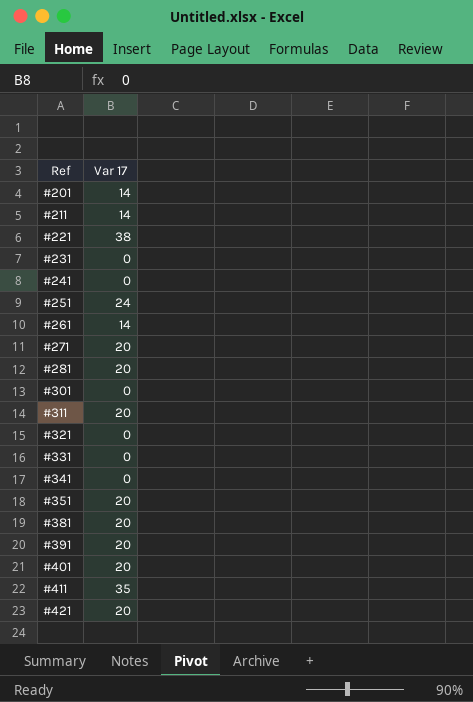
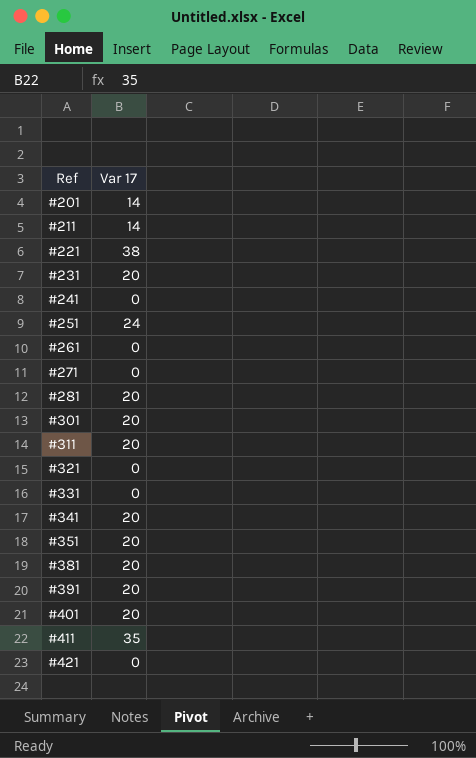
#231 | Var 17: 0 -> 20
#261 | Var 17: 14 -> 0
#271 | Var 17: 20 -> 0
#301 | Var 17: 0 -> 20
#341 | Var 17: 0 -> 20
#421 | Var 17: 20 -> 0

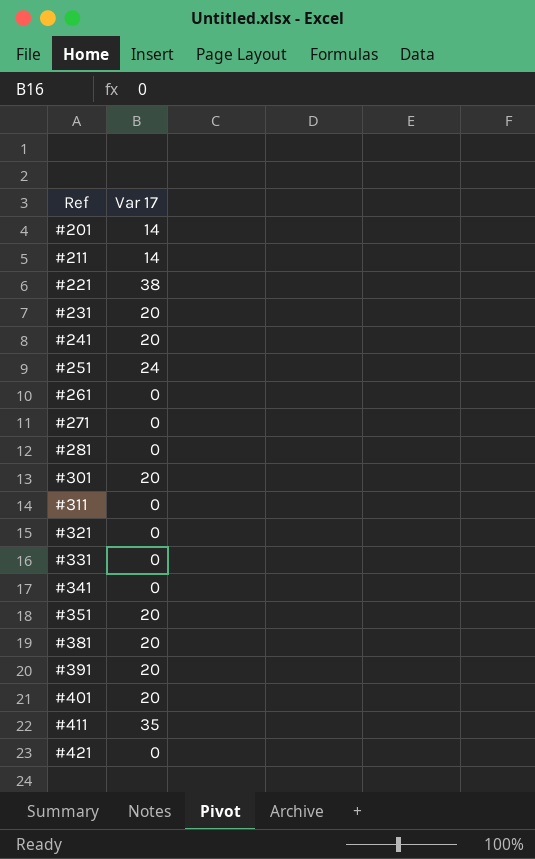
#241 | Var 17: 0 -> 20
#281 | Var 17: 20 -> 0
#311 | Var 17: 20 -> 0
#341 | Var 17: 20 -> 0

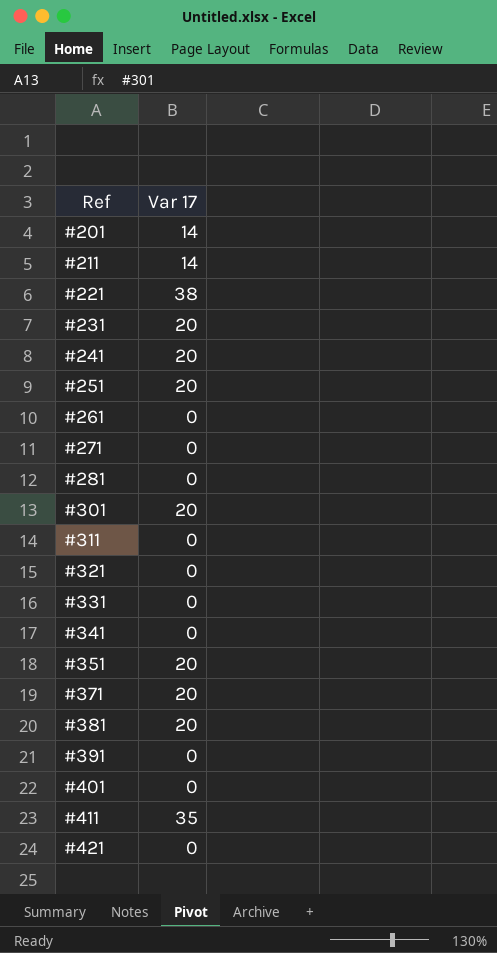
#251 | Var 17: 24 -> 20
row #371: none -> 20
#391 | Var 17: 20 -> 0
#401 | Var 17: 20 -> 0

